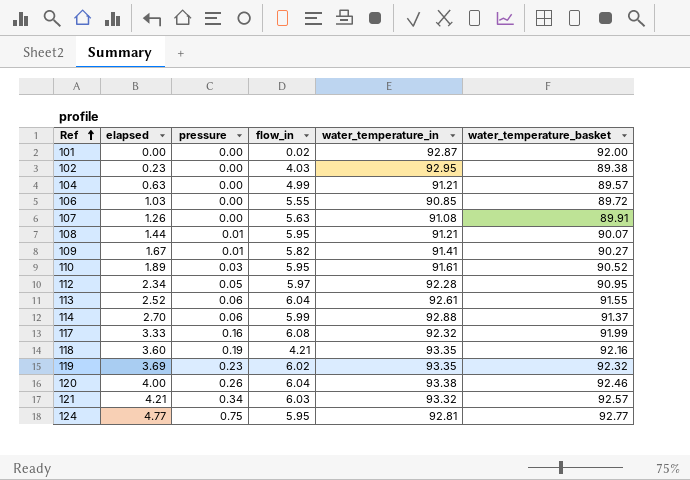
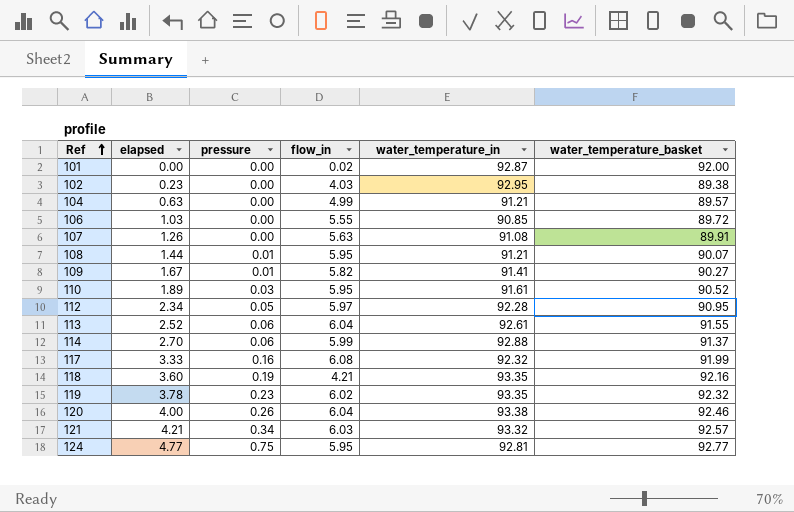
119 | elapsed: 3.69 -> 3.78

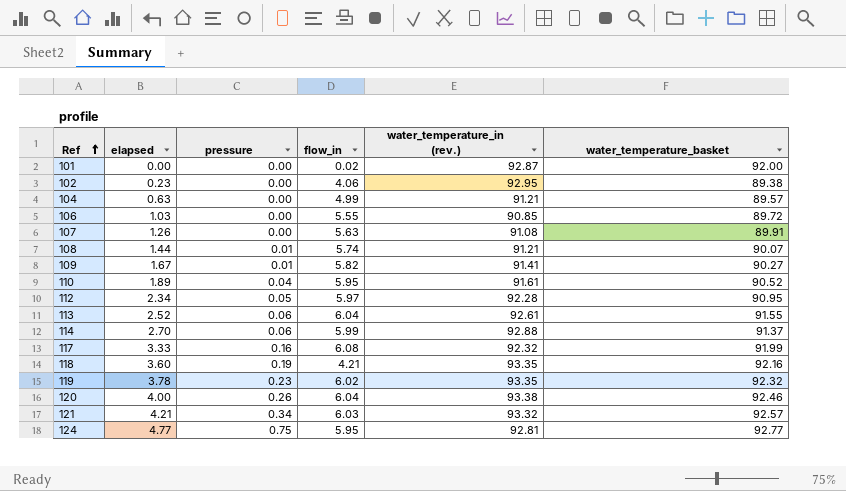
column name: water_temperature_in -> water_temperature_in (rev.)
102 | flow_in: 4.03 -> 4.06
108 | flow_in: 5.95 -> 5.74
110 | pressure: 0.03 -> 0.04

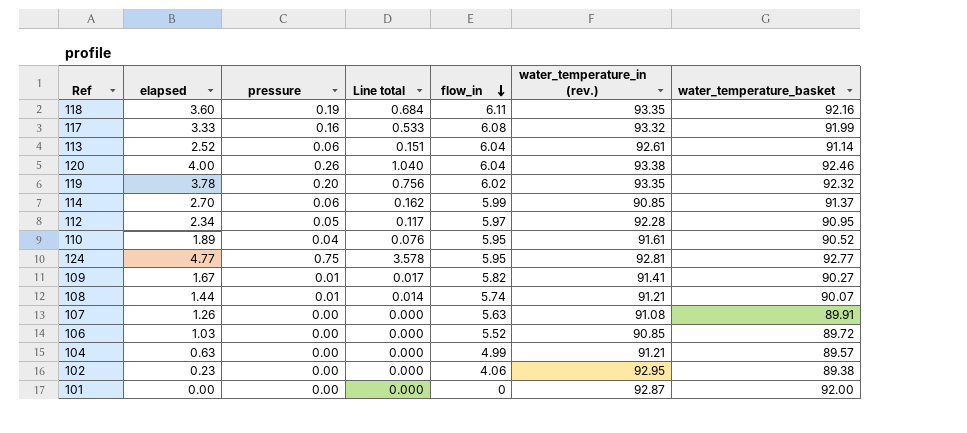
row order: Ref ascending -> flow_in descending
column Line total | formula: none -> [elapsed] * [pressure]
row 121: 4.21 | 0.34 | 6.03 | 93.32 | 92.57 -> none
118 | flow_in: 4.21 -> 6.11
117 | water_temperature_in (rev.): 92.32 -> 93.32
113 | water_temperature_basket: 91.55 -> 91.14
119 | pressure: 0.23 -> 0.20
114 | water_temperature_in (rev.): 92.88 -> 90.85
106 | flow_in: 5.55 -> 5.52
101 | flow_in: 0.02 -> 0

